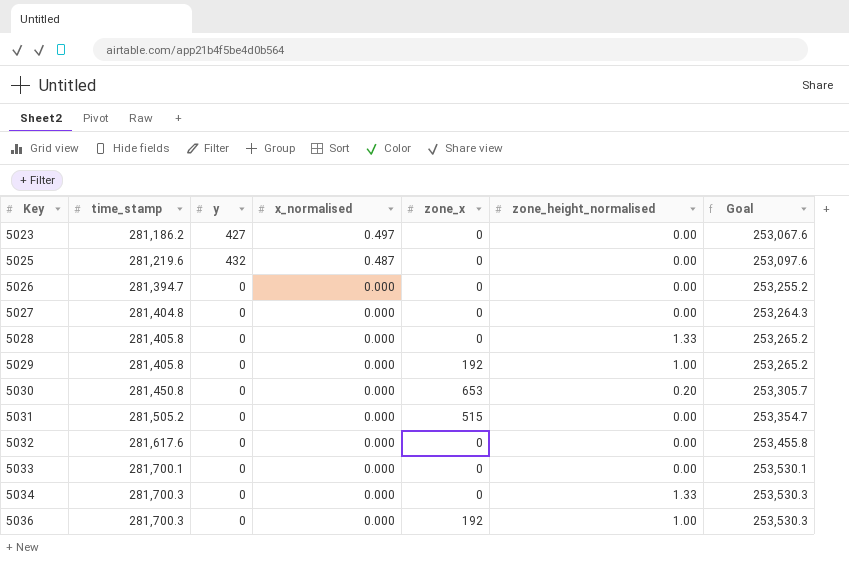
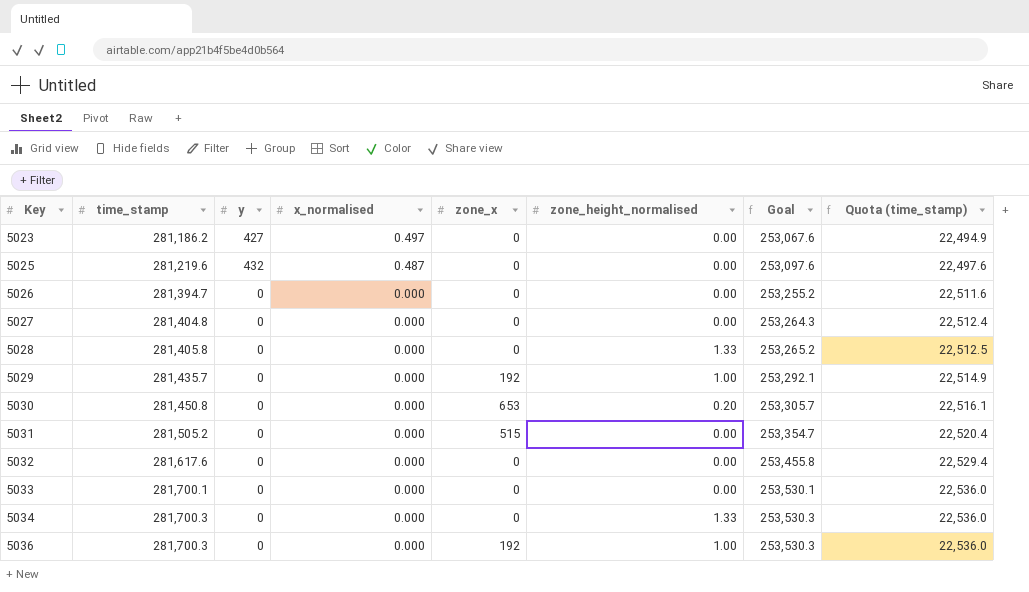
column Quota (time_stamp) | formula: none -> [time_stamp] * 0.08
5029 | time_stamp: 281,405.8 -> 281,435.7
5029 | Goal: 253,265.2 -> 253,292.1

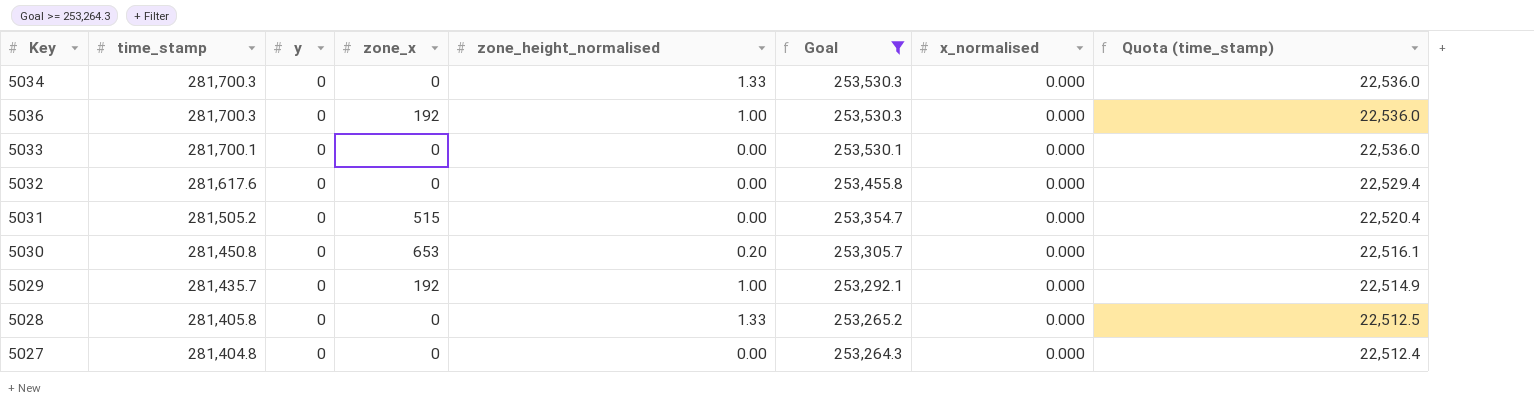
filter: none -> Goal >= 253,264.3
row order: Key ascending -> time_stamp descending
column x_normalised | position: 4 -> 7

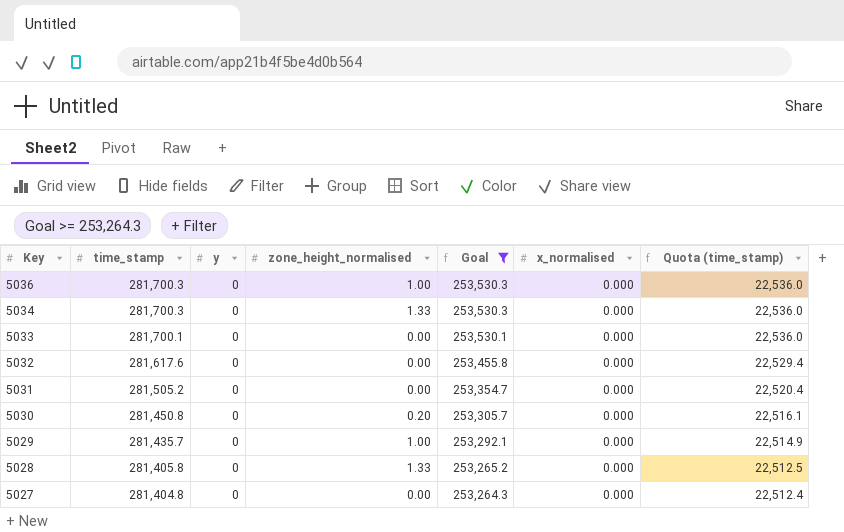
row order: time_stamp descending -> Key descending
column zone_x | position: 4 -> none

